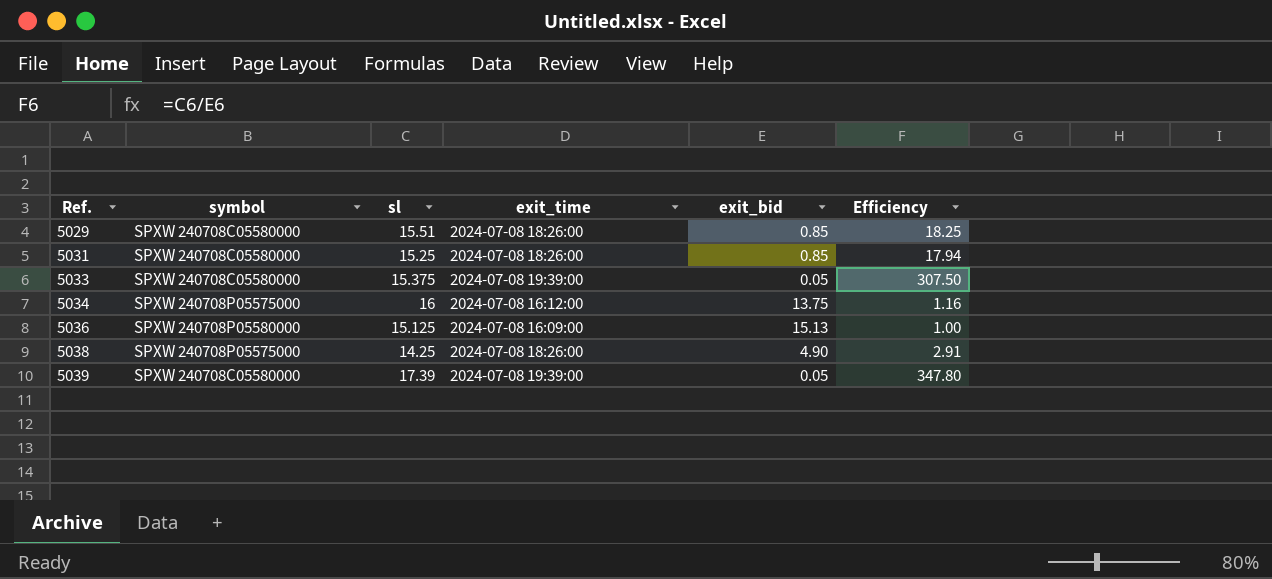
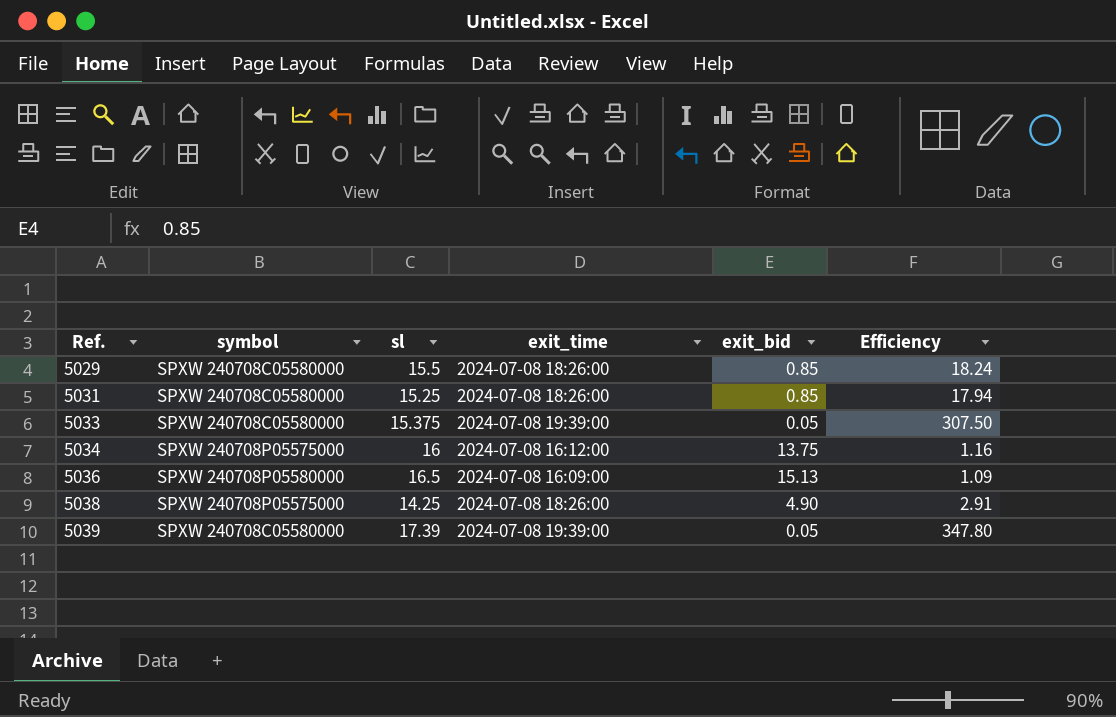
5029 | sl: 15.51 -> 15.5
5029 | Efficiency: 18.25 -> 18.24
5036 | sl: 15.125 -> 16.5
5036 | Efficiency: 1.00 -> 1.09

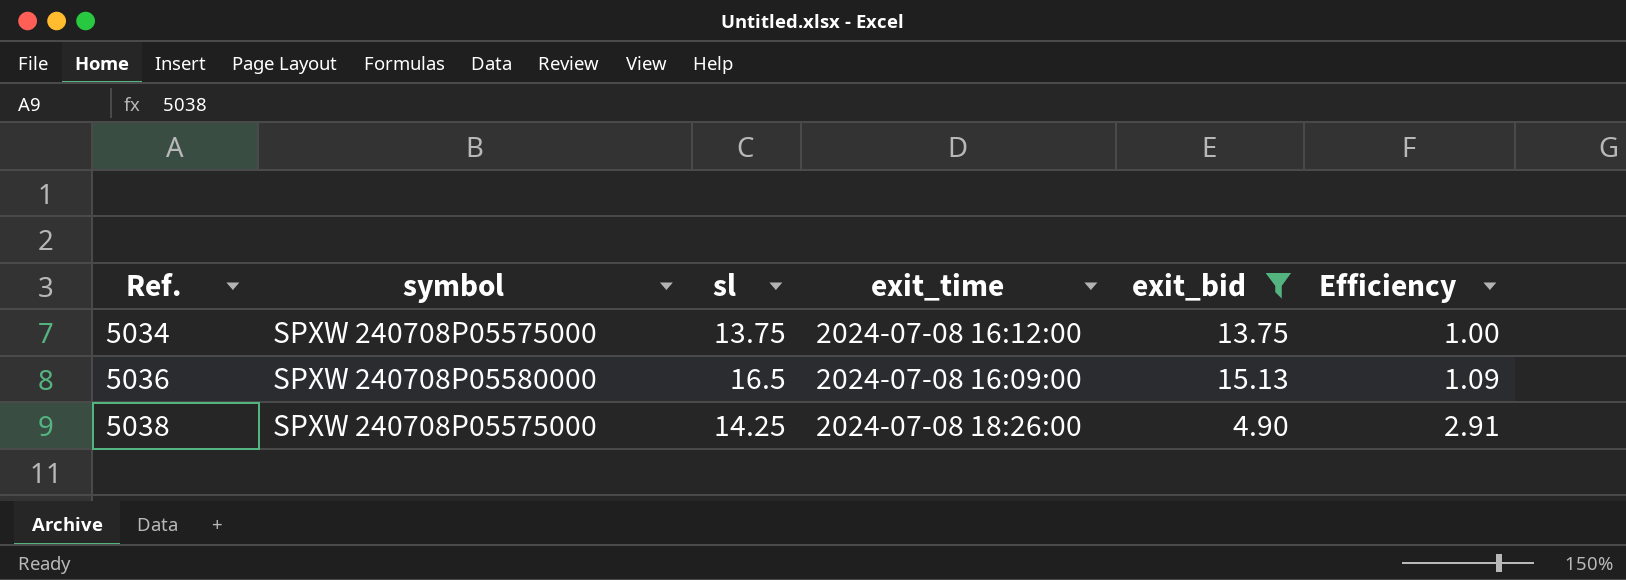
filter: none -> exit_bid >= 4.90
5034 | sl: 16 -> 13.75
5034 | Efficiency: 1.16 -> 1.00

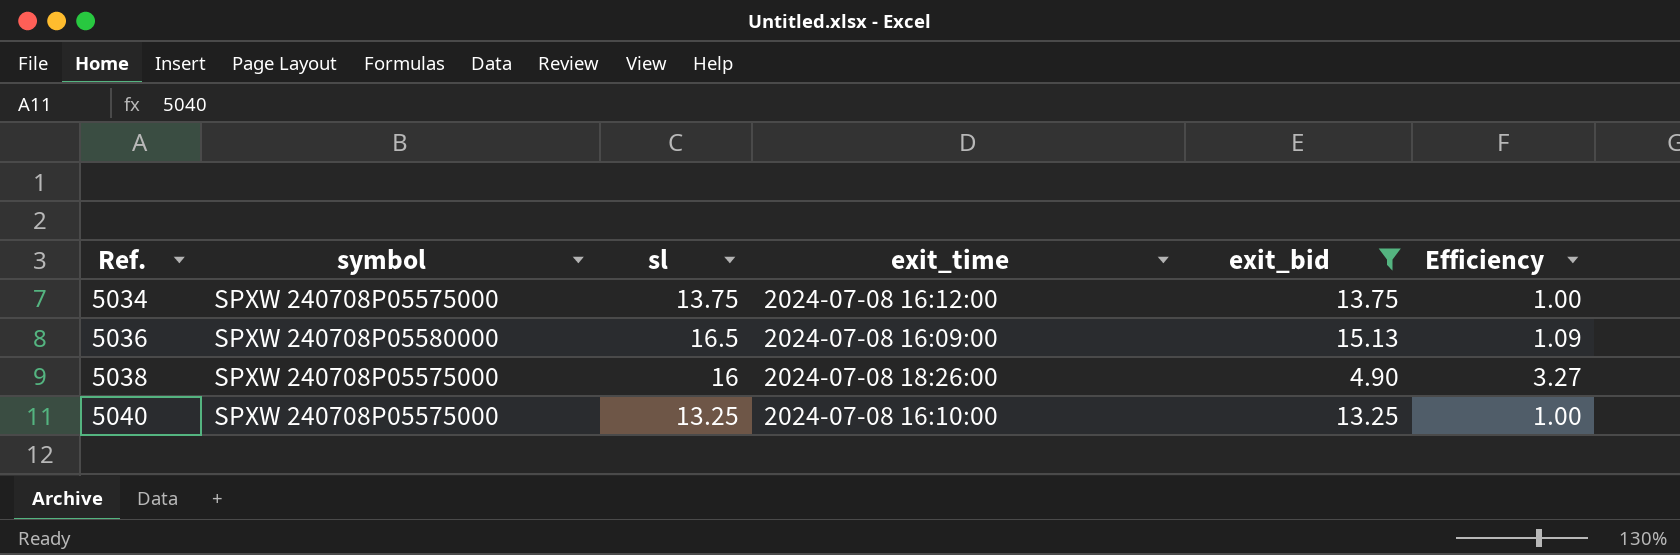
5038 | sl: 14.25 -> 16
5038 | Efficiency: 2.91 -> 3.27
row 5040: none -> SPXW 240708P05575000 | 13.25 | 2024-07-08 16:10:00 | 13.25 | 1.00

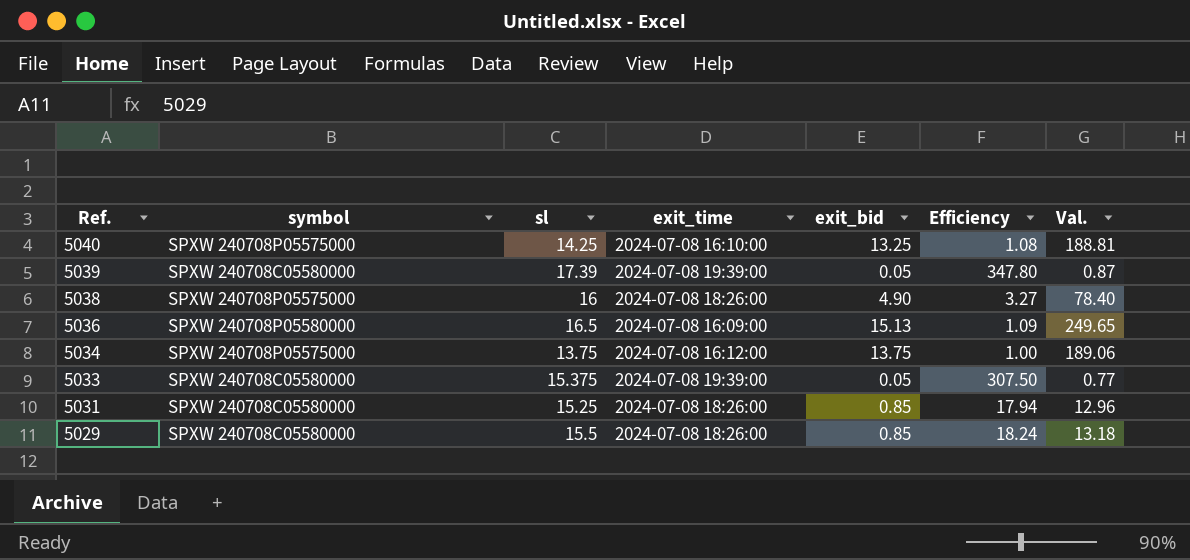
filter: exit_bid >= 4.90 -> none
row order: Ref. ascending -> Ref. descending
column Val. | formula: none -> [sl] * [exit_bid]
5040 | sl: 13.25 -> 14.25
5040 | Efficiency: 1.00 -> 1.08

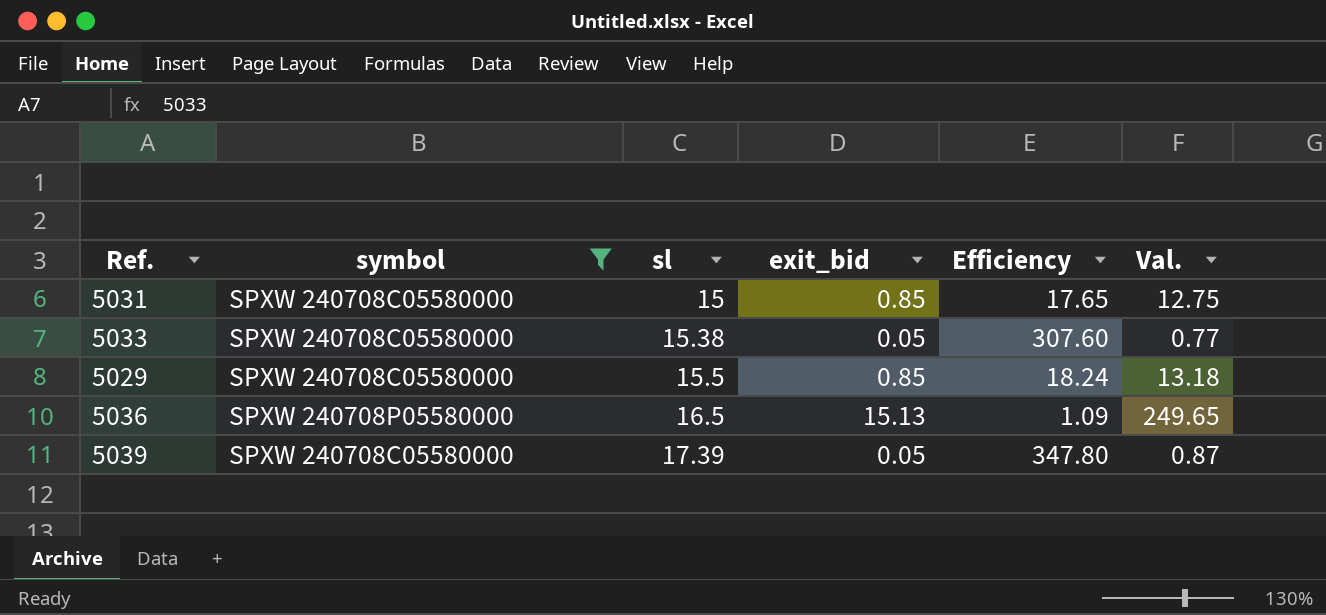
filter: none -> symbol != SPXW 240708P05575000
row order: Ref. descending -> sl ascending
column exit_time | position: 4 -> none
5031 | sl: 15.25 -> 15
5031 | Efficiency: 17.94 -> 17.65
5031 | Val.: 12.96 -> 12.75
5033 | sl: 15.375 -> 15.38
5033 | Efficiency: 307.50 -> 307.60

